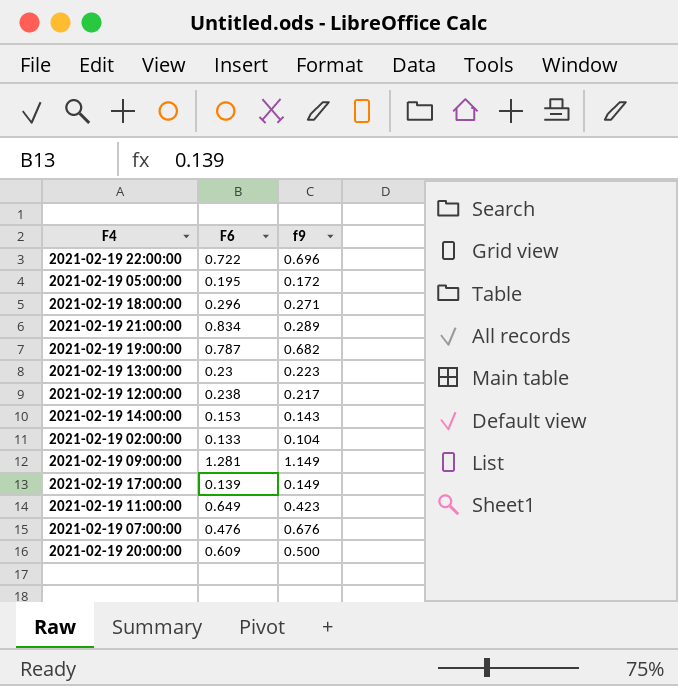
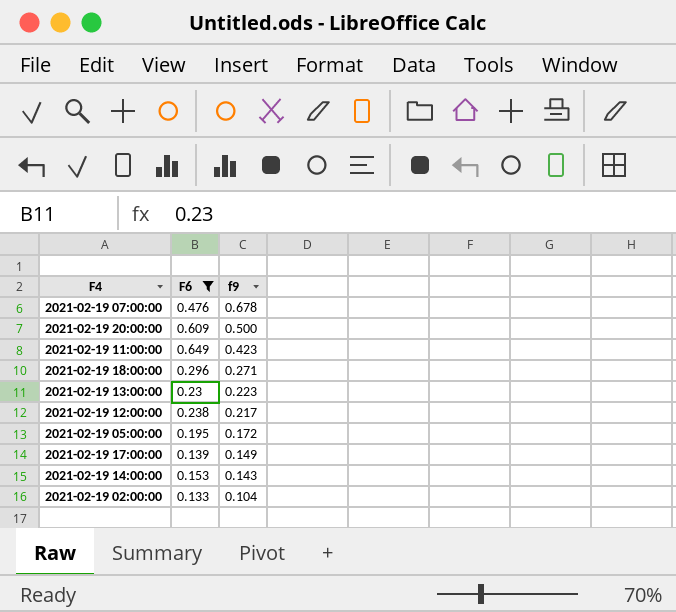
filter: none -> F6 <= 0.649
row order: none -> f9 descending
2021-02-19 07:00:00 | f9: 0.676 -> 0.678

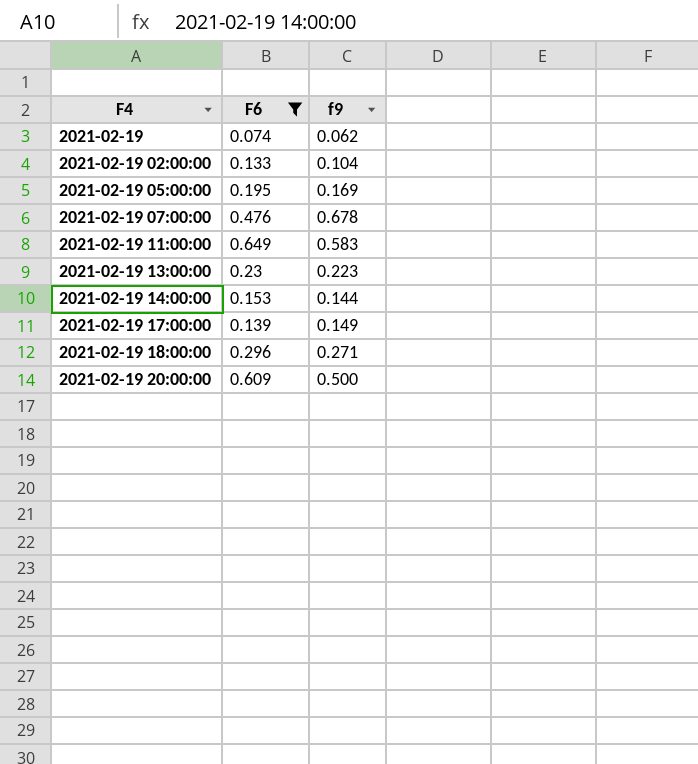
row order: f9 descending -> F4 ascending
row 2021-02-19 12:00:00: 0.238 | 0.217 -> none
row 2021-02-19: none -> 0.074 | 0.062
2021-02-19 05:00:00 | f9: 0.172 -> 0.169
2021-02-19 11:00:00 | f9: 0.423 -> 0.583
2021-02-19 14:00:00 | f9: 0.143 -> 0.144

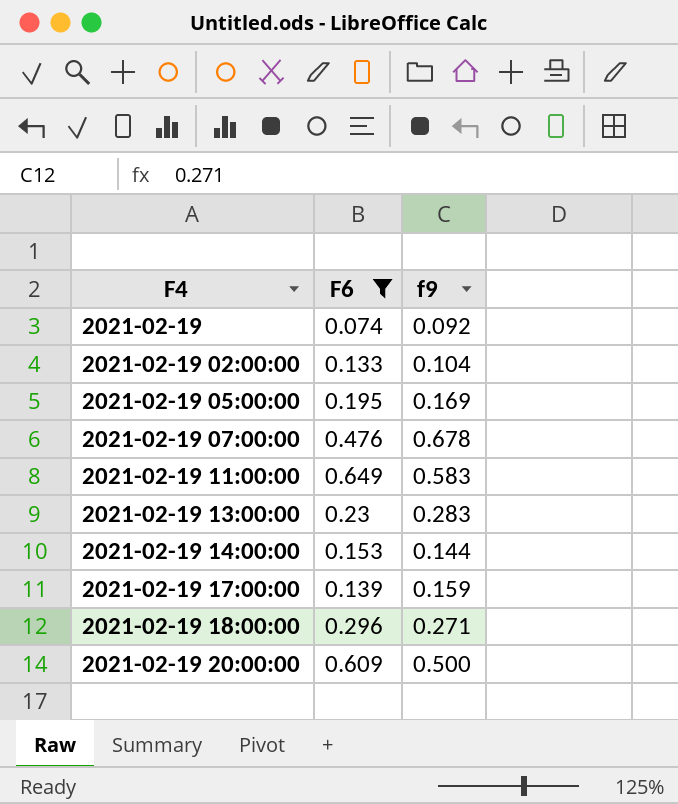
2021-02-19 | f9: 0.062 -> 0.092
2021-02-19 13:00:00 | f9: 0.223 -> 0.283
2021-02-19 17:00:00 | f9: 0.149 -> 0.159

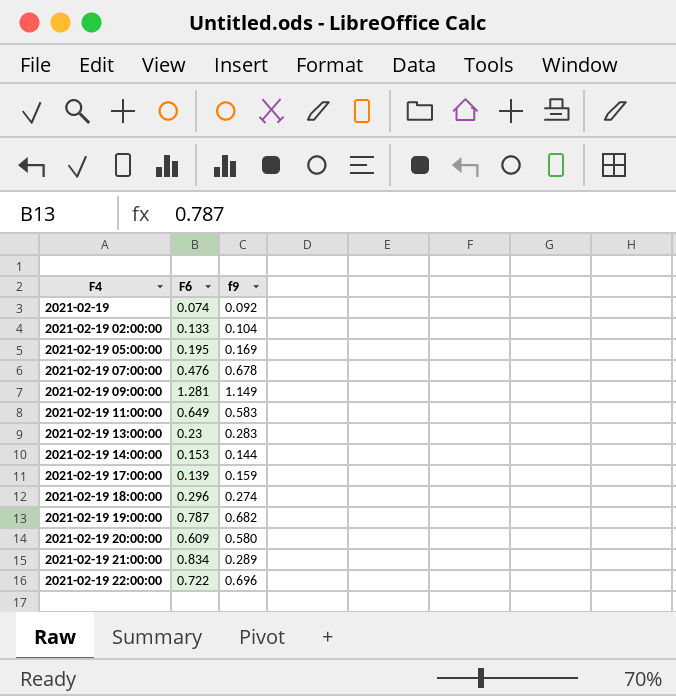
filter: F6 <= 0.649 -> none
2021-02-19 18:00:00 | f9: 0.271 -> 0.274
2021-02-19 20:00:00 | f9: 0.500 -> 0.580

